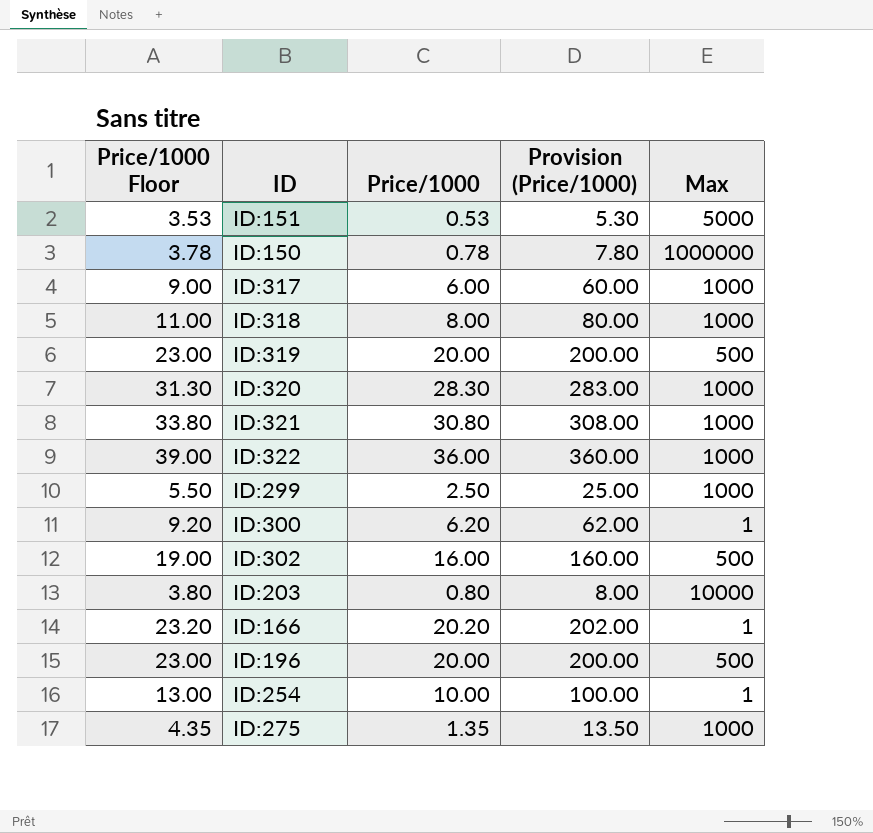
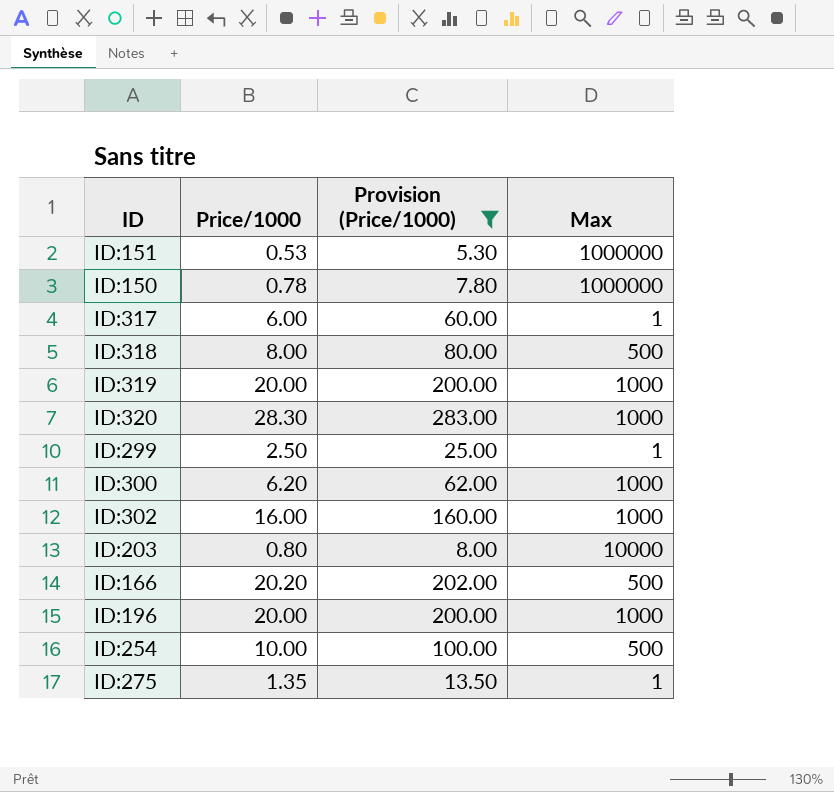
filter: none -> Provision (Price/1000) <= 283.00
column Price/1000 Floor | formula: [Price/1000] + 3 -> none
ID:151 | Max: 5000 -> 1000000
ID:317 | Max: 1000 -> 1
ID:318 | Max: 1000 -> 500
ID:319 | Max: 500 -> 1000
ID:299 | Max: 1000 -> 1
ID:300 | Max: 1 -> 1000
ID:302 | Max: 500 -> 1000
ID:166 | Max: 1 -> 500
ID:196 | Max: 500 -> 1000
ID:254 | Max: 1 -> 500
ID:275 | Max: 1000 -> 1

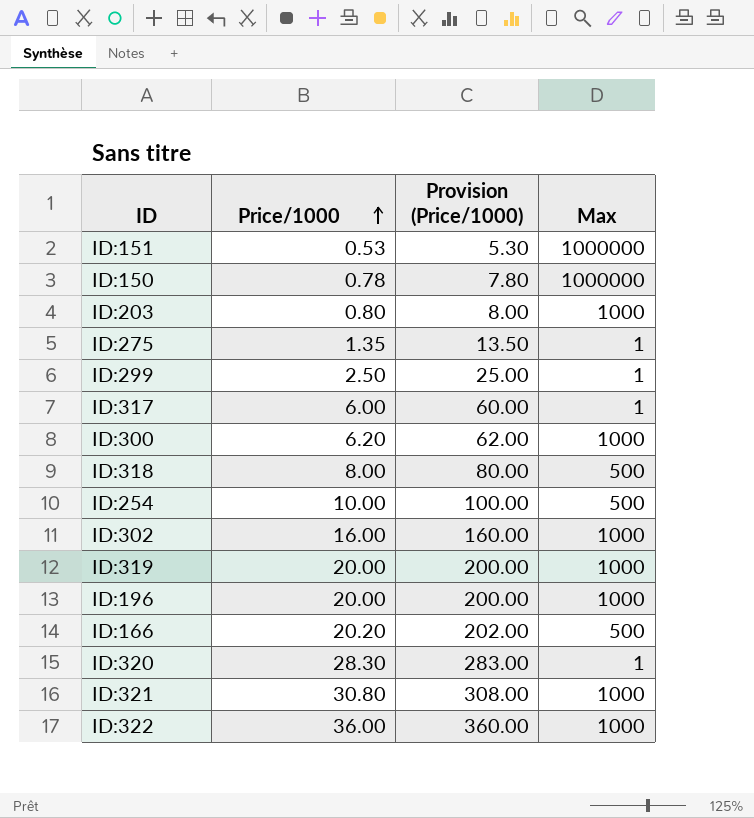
filter: Provision (Price/1000) <= 283.00 -> none
row order: none -> Price/1000 ascending
ID:203 | Max: 10000 -> 1000
ID:320 | Max: 1000 -> 1

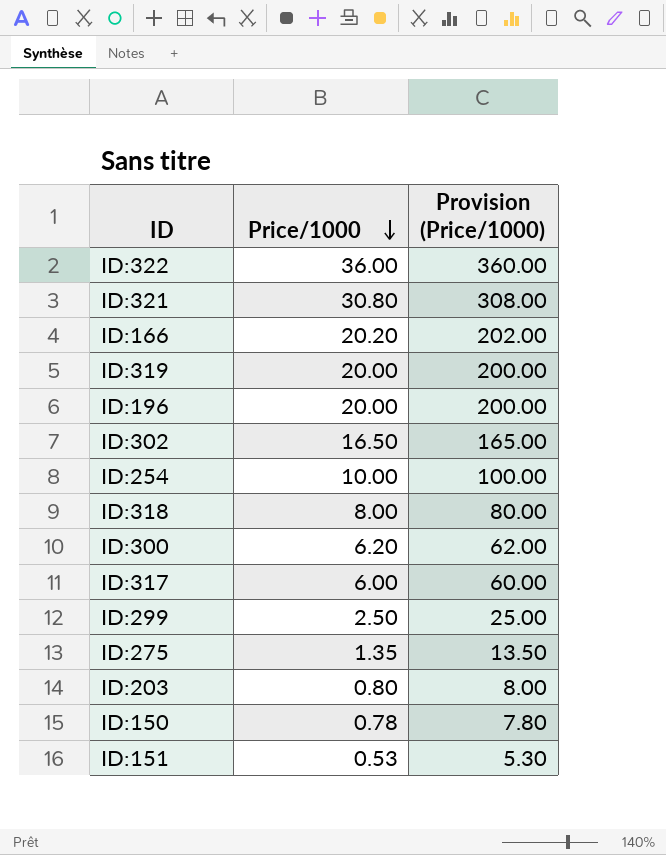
row order: Price/1000 ascending -> Price/1000 descending
column Max | position: 4 -> none
row ID:320: 28.30 | 283.00 | 1 -> none
ID:302 | Price/1000: 16.00 -> 16.50
ID:302 | Provision (Price/1000): 160.00 -> 165.00

